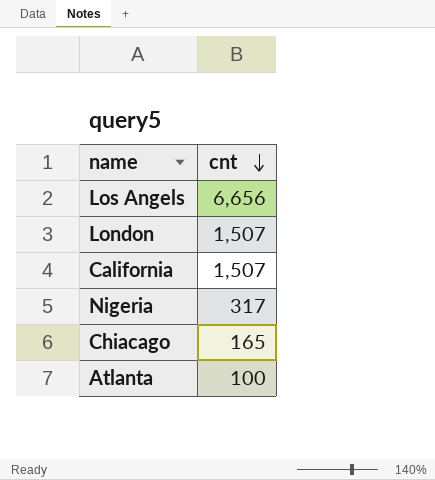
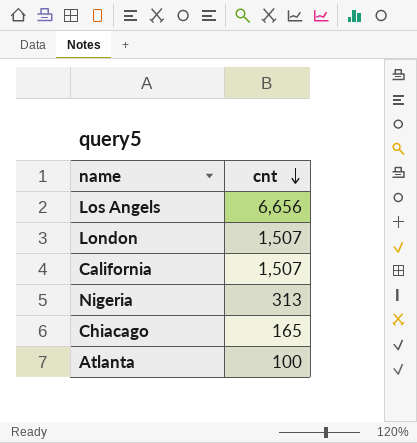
Nigeria | cnt: 317 -> 313

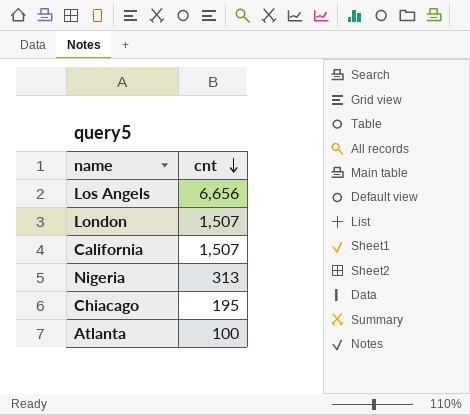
Chiacago | cnt: 165 -> 195

